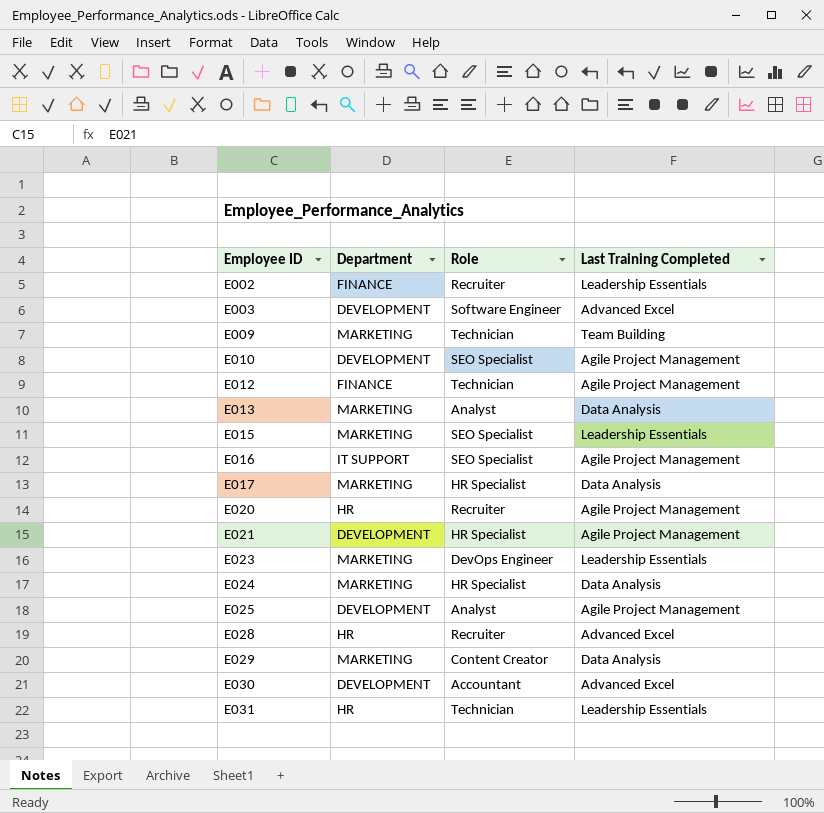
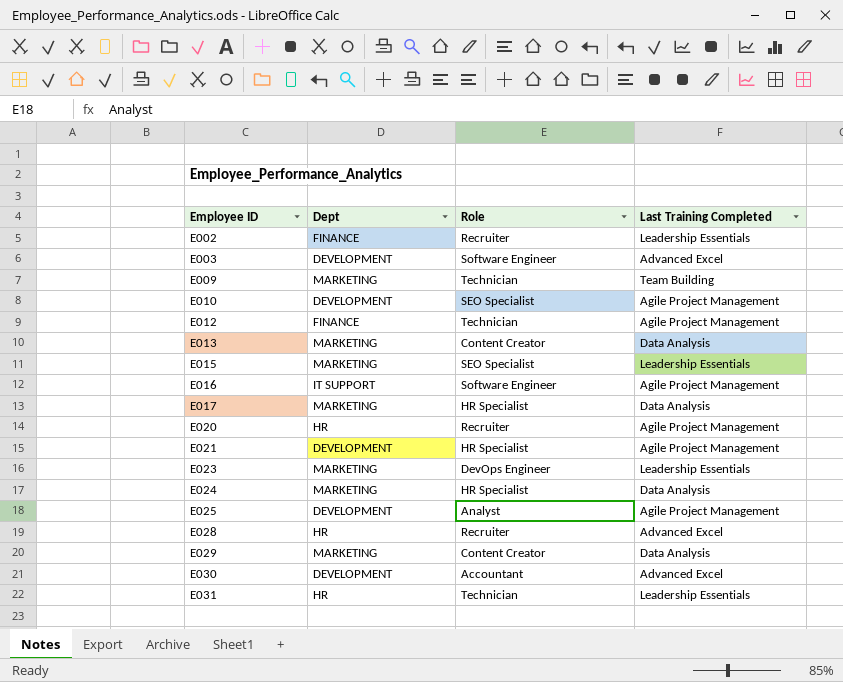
column name: Department -> Dept
E013 | Role: Analyst -> Content Creator
E016 | Role: SEO Specialist -> Software Engineer

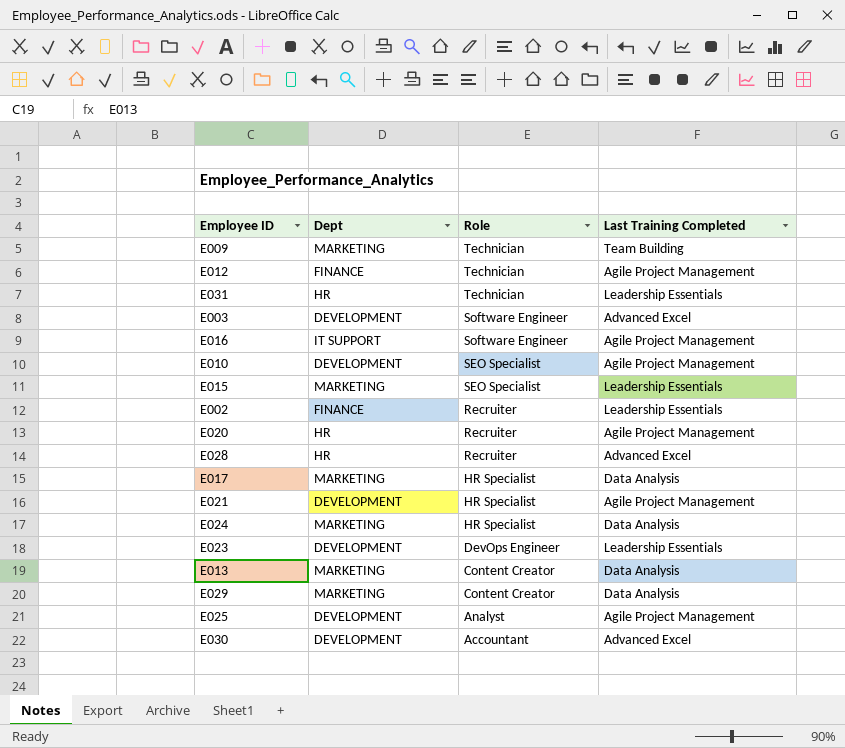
row order: Employee ID ascending -> Role descending
E023 | Dept: MARKETING -> DEVELOPMENT

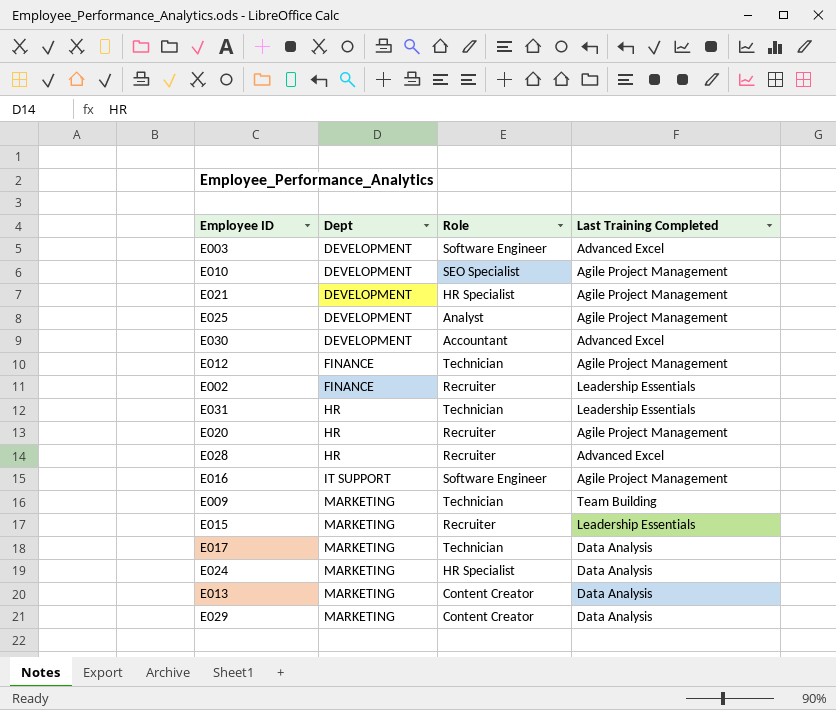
row order: Role descending -> Dept ascending
row E023: DEVELOPMENT | DevOps Engineer | Leadership Essentials -> none
E015 | Role: SEO Specialist -> Recruiter
E017 | Role: HR Specialist -> Technician

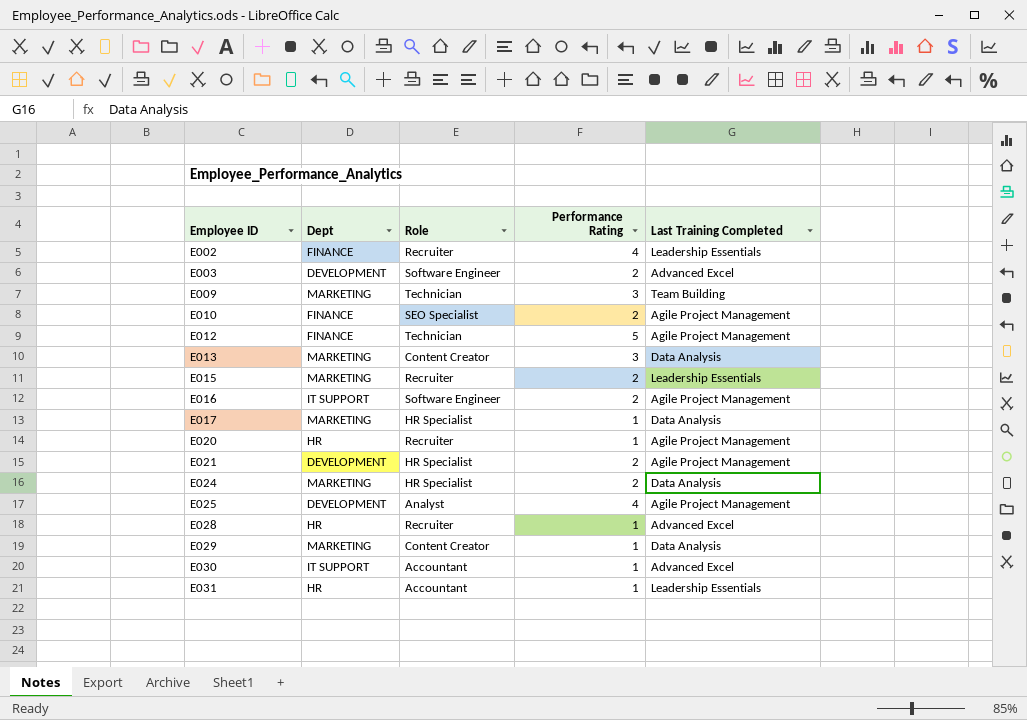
row order: Dept ascending -> Employee ID ascending
column Performance Rating | position: none -> 4
E010 | Dept: DEVELOPMENT -> FINANCE
E017 | Role: Technician -> HR Specialist
E030 | Dept: DEVELOPMENT -> IT SUPPORT
E031 | Role: Technician -> Accountant

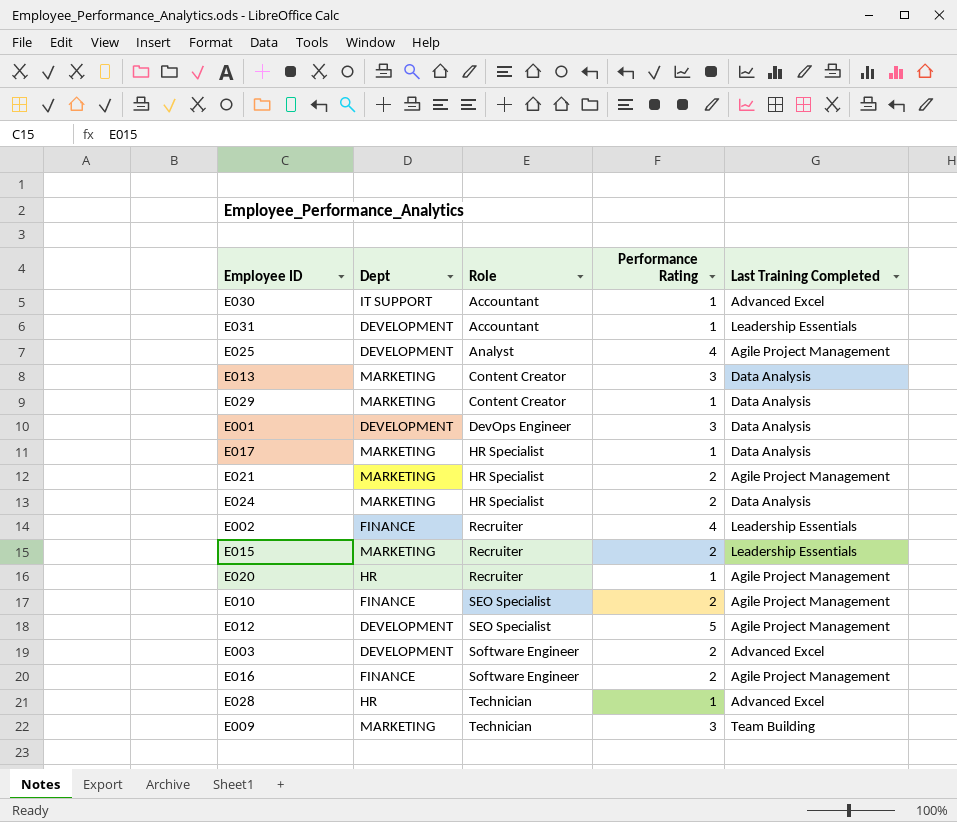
row order: Employee ID ascending -> Role ascending
E031 | Dept: HR -> DEVELOPMENT
row E001: none -> DEVELOPMENT | DevOps Engineer | 3 | Data Analysis
E021 | Dept: DEVELOPMENT -> MARKETING
E012 | Dept: FINANCE -> DEVELOPMENT
E012 | Role: Technician -> SEO Specialist
E016 | Dept: IT SUPPORT -> FINANCE
E028 | Role: Recruiter -> Technician

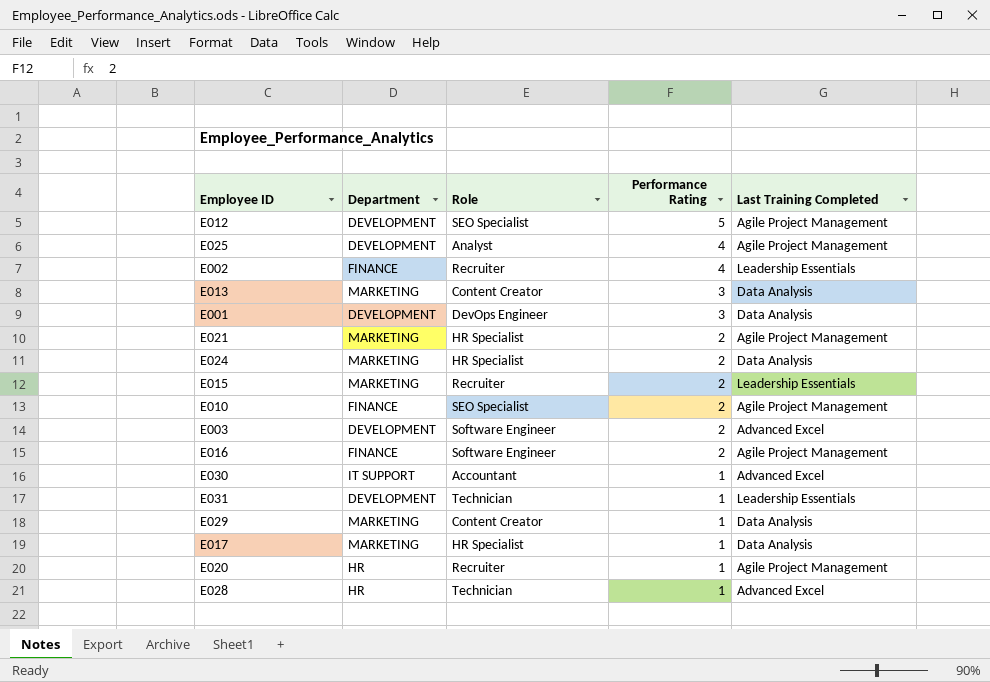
row order: Role ascending -> Performance Rating descending
column name: Dept -> Department
row E009: MARKETING | Technician | 3 | Team Building -> none
E031 | Role: Accountant -> Technician

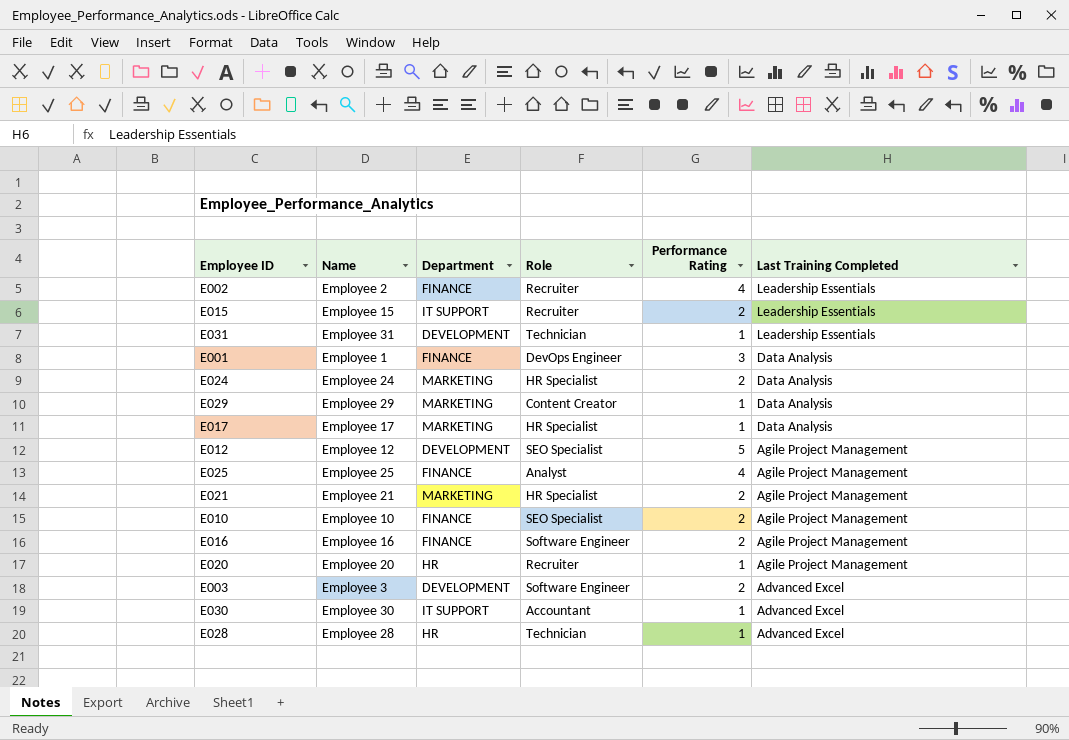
row order: Performance Rating descending -> Last Training Completed descending
column Name | position: none -> 2
row E013: MARKETING | Content Creator | 3 | Data Analysis -> none
E015 | Department: MARKETING -> IT SUPPORT
E001 | Department: DEVELOPMENT -> FINANCE
E025 | Department: DEVELOPMENT -> FINANCE

